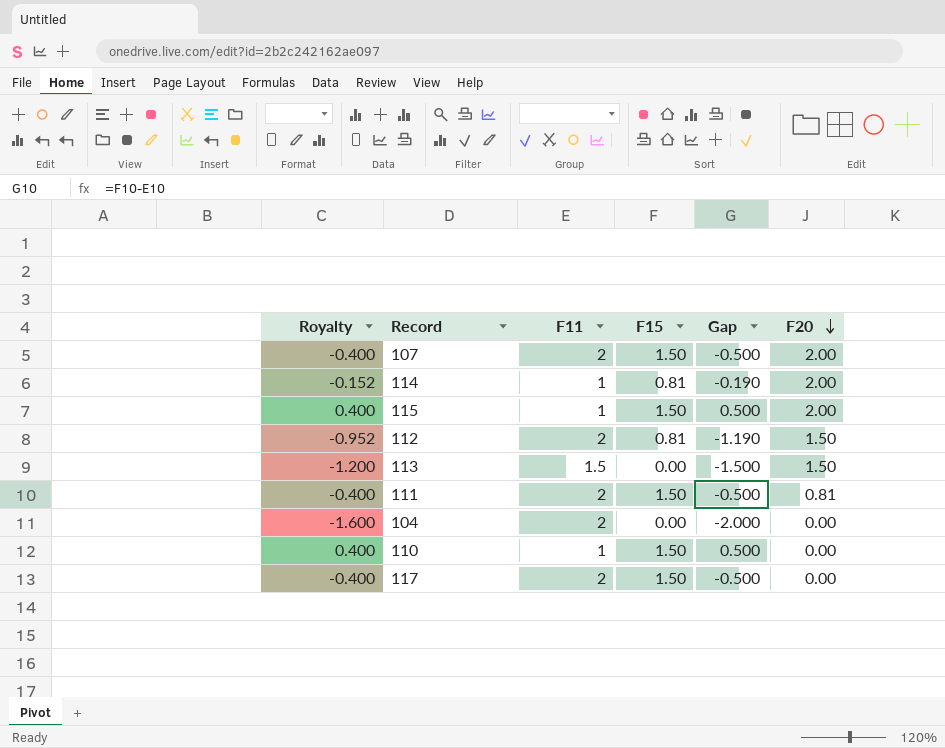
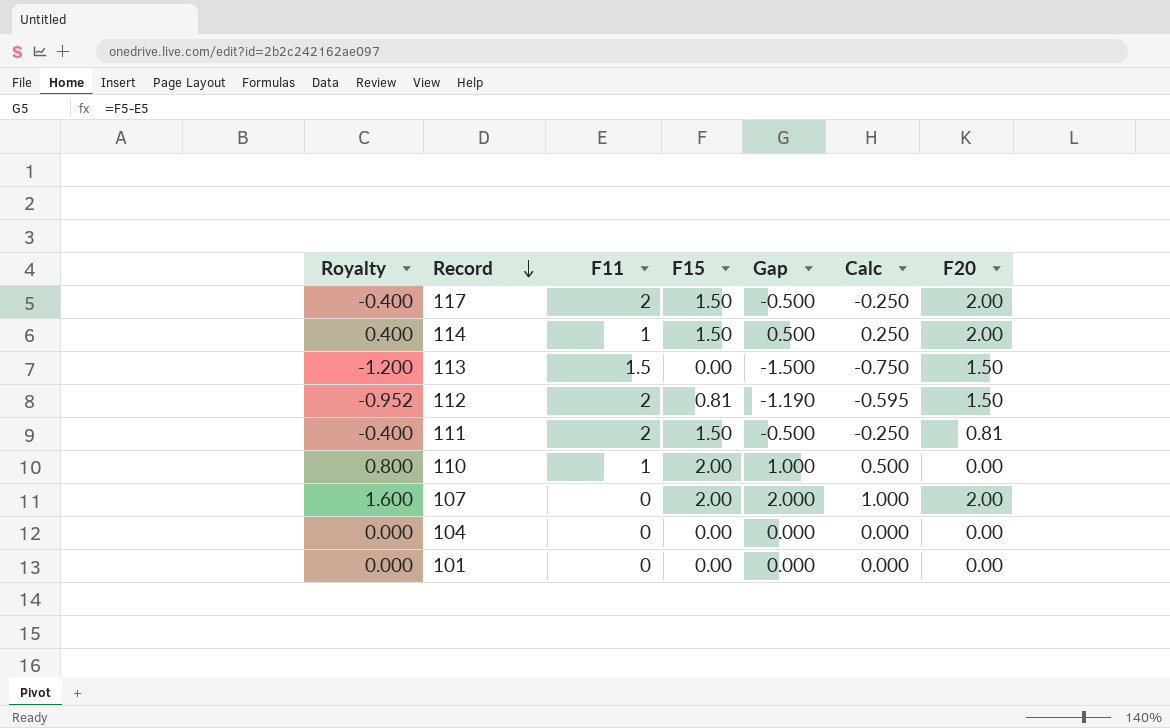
row order: F20 descending -> Record descending
column Calc | formula: none -> [Gap] * 0.5
row 115: 0.400 | 1 | 1.50 | 0.500 | 2.00 -> none
117 | F20: 0.00 -> 2.00
114 | Royalty: -0.152 -> 0.400
114 | F15: 0.81 -> 1.50
114 | Gap: -0.190 -> 0.500
110 | Royalty: 0.400 -> 0.800
110 | F15: 1.50 -> 2.00
110 | Gap: 0.500 -> 1.000
107 | Royalty: -0.400 -> 1.600
107 | F11: 2 -> 0
107 | F15: 1.50 -> 2.00
107 | Gap: -0.500 -> 2.000
104 | Royalty: -1.600 -> 0.000
104 | F11: 2 -> 0
104 | Gap: -2.000 -> 0.000
row 101: none -> 0.000 | 0 | 0.00 | 0.000 | 0.000 | 0.00

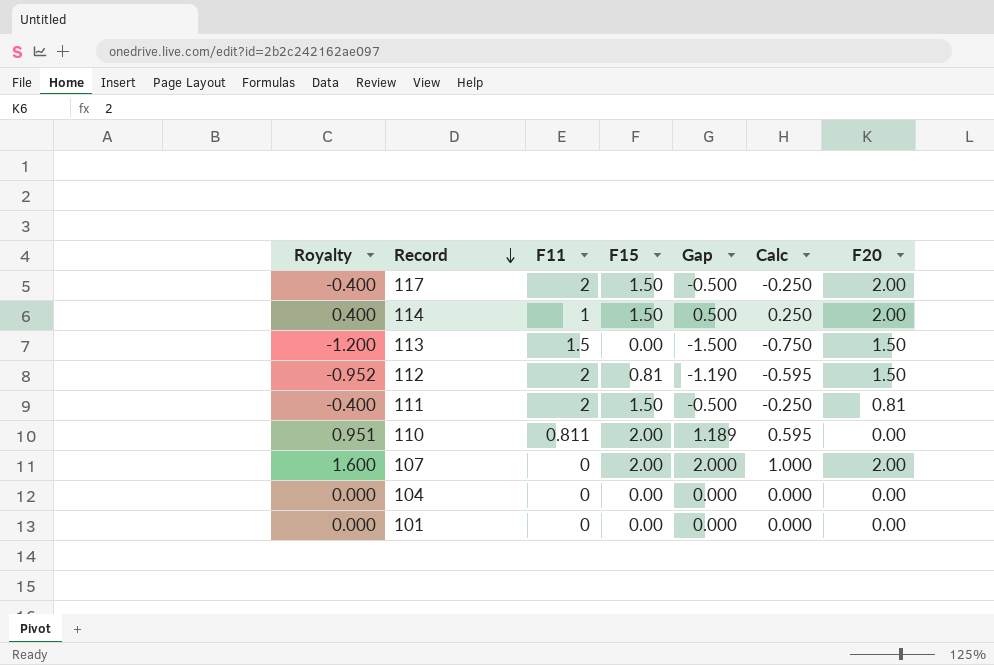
110 | Royalty: 0.800 -> 0.951
110 | F11: 1 -> 0.811
110 | Gap: 1.000 -> 1.189
110 | Calc: 0.500 -> 0.595

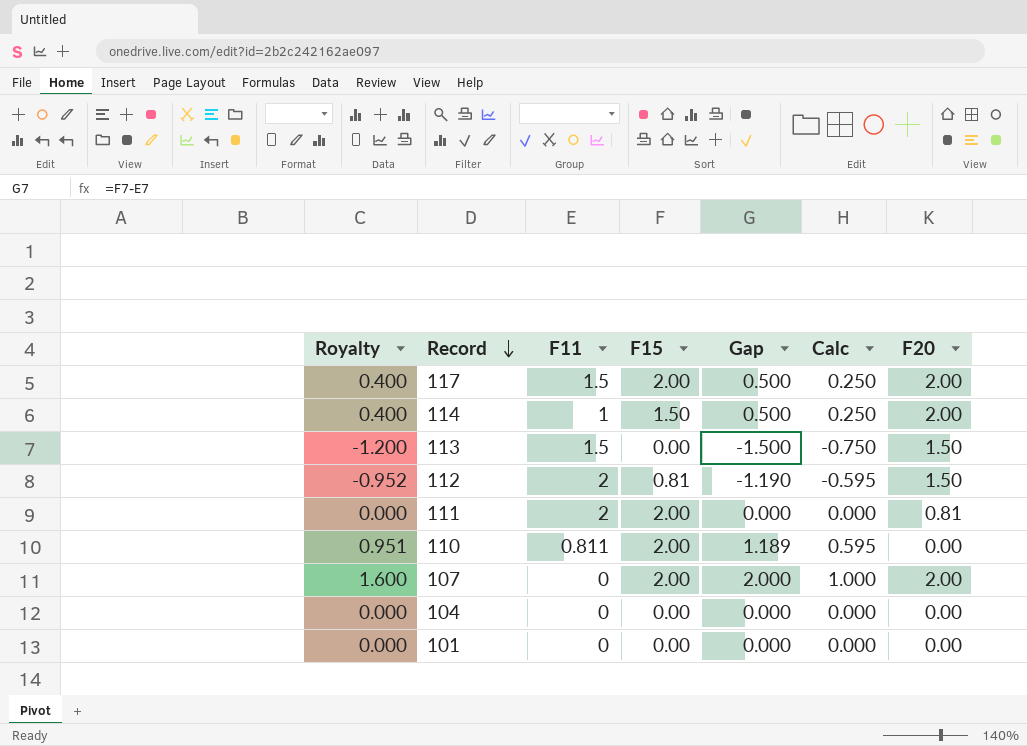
117 | Royalty: -0.400 -> 0.400
117 | F11: 2 -> 1.5
117 | F15: 1.50 -> 2.00
117 | Gap: -0.500 -> 0.500
117 | Calc: -0.250 -> 0.250
111 | Royalty: -0.400 -> 0.000
111 | F15: 1.50 -> 2.00
111 | Gap: -0.500 -> 0.000
111 | Calc: -0.250 -> 0.000

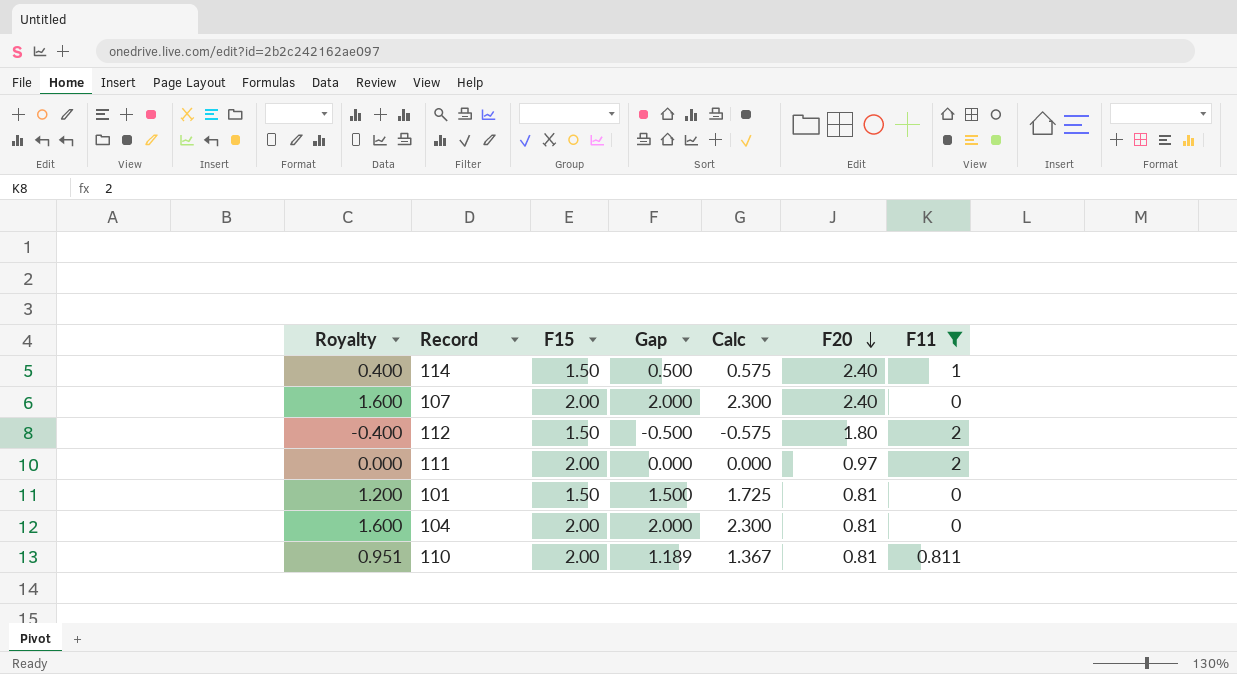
filter: none -> F11 != 1.5
row order: Record descending -> F20 descending
column Calc | formula: [Gap] * 0.5 -> [Gap] * 1.15
column F11 | position: 3 -> 7
114 | F20: 2.00 -> 2.40
107 | F20: 2.00 -> 2.40
112 | Royalty: -0.952 -> -0.400
112 | F15: 0.81 -> 1.50
112 | Gap: -1.190 -> -0.500
112 | F20: 1.50 -> 1.80
111 | F20: 0.81 -> 0.97
101 | Royalty: 0.000 -> 1.200
101 | F15: 0.00 -> 1.50
101 | Gap: 0.000 -> 1.500
101 | F20: 0.00 -> 0.81
104 | Royalty: 0.000 -> 1.600
104 | F15: 0.00 -> 2.00
104 | Gap: 0.000 -> 2.000
104 | F20: 0.00 -> 0.81
110 | F20: 0.00 -> 0.81

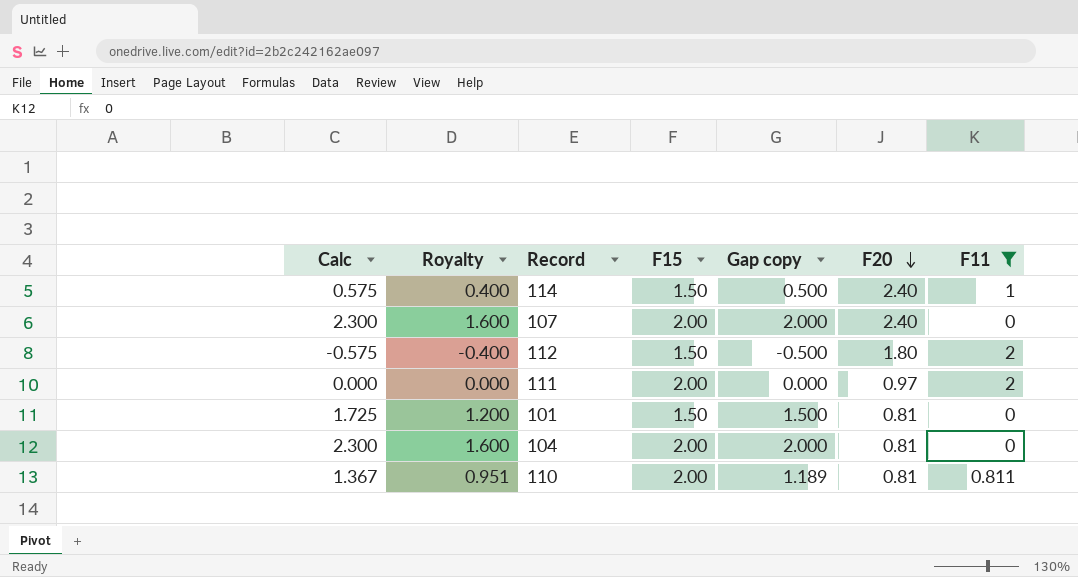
column Calc | position: 5 -> 1
column name: Gap -> Gap copy

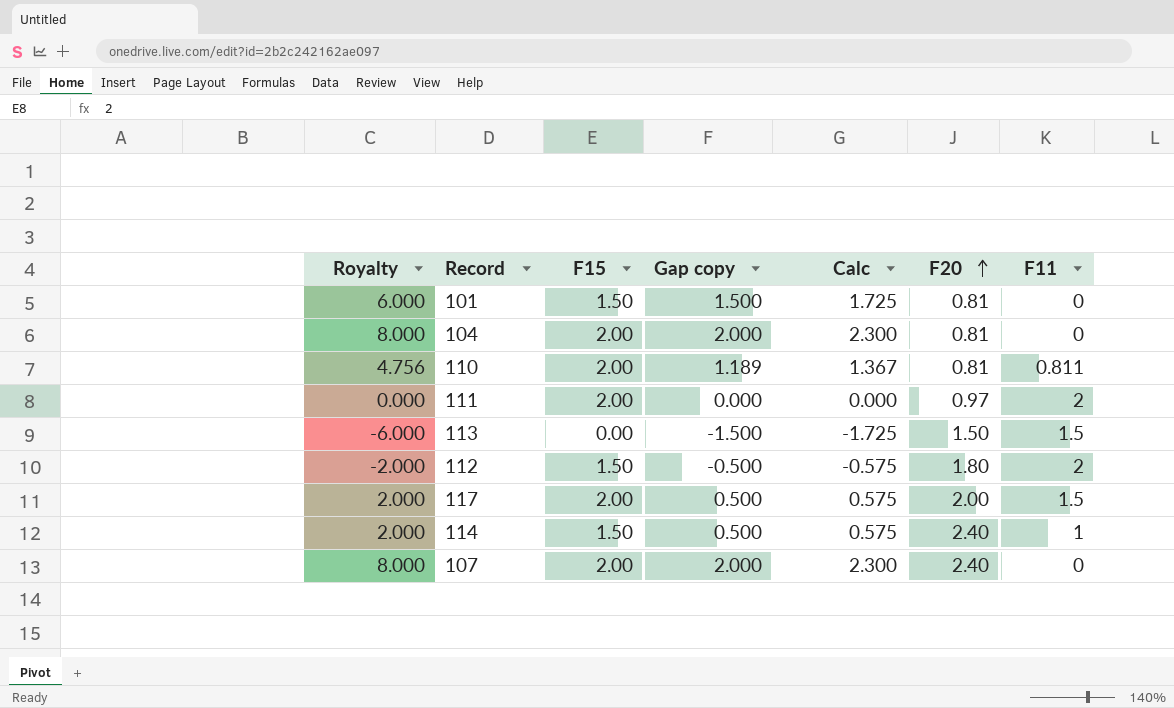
filter: F11 != 1.5 -> none
row order: F20 descending -> F20 ascending
column Royalty | formula: [Gap copy] * 0.8 -> [Gap copy] * 4
column Calc | position: 1 -> 5

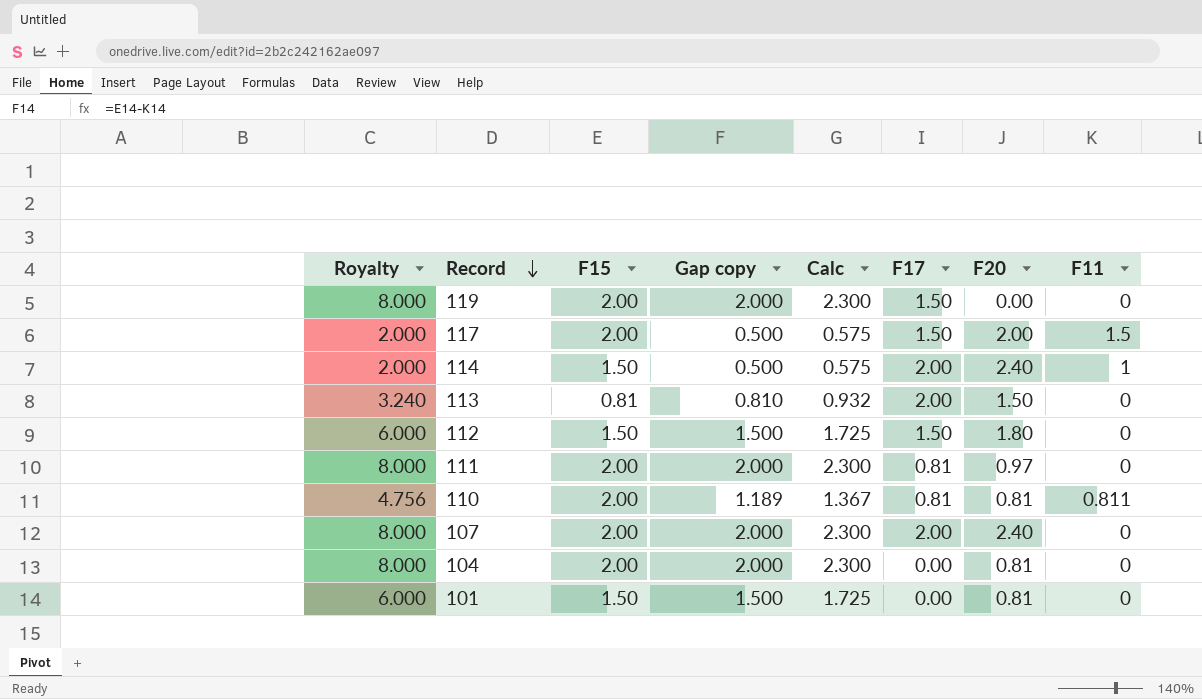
row order: F20 ascending -> Record descending
column F17 | position: none -> 6
row 119: none -> 8.000 | 2.00 | 2.000 | 2.300 | 1.50 | 0.00 | 0
113 | Royalty: -6.000 -> 3.240
113 | F15: 0.00 -> 0.81
113 | Gap copy: -1.500 -> 0.810
113 | Calc: -1.725 -> 0.932
113 | F11: 1.5 -> 0
112 | Royalty: -2.000 -> 6.000
112 | Gap copy: -0.500 -> 1.500
112 | Calc: -0.575 -> 1.725
112 | F11: 2 -> 0
111 | Royalty: 0.000 -> 8.000
111 | Gap copy: 0.000 -> 2.000
111 | Calc: 0.000 -> 2.300
111 | F11: 2 -> 0

